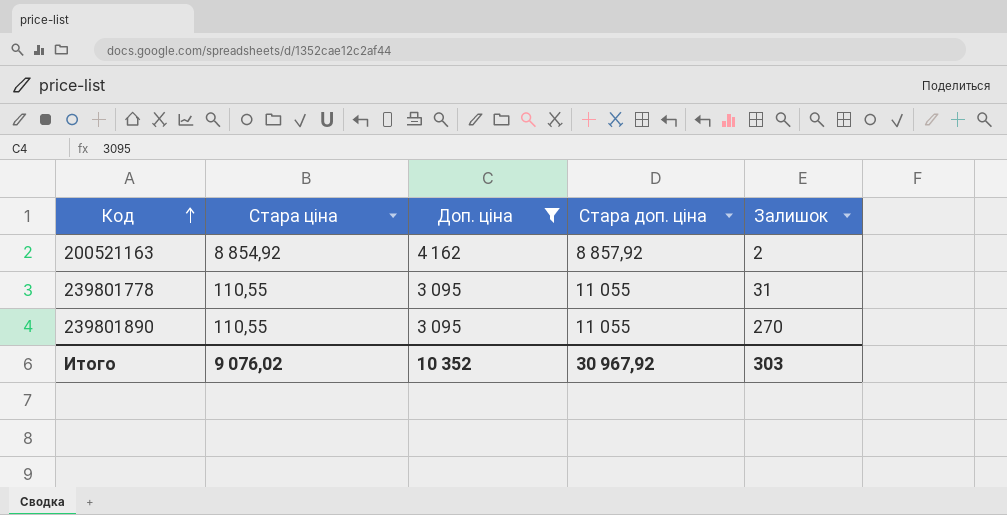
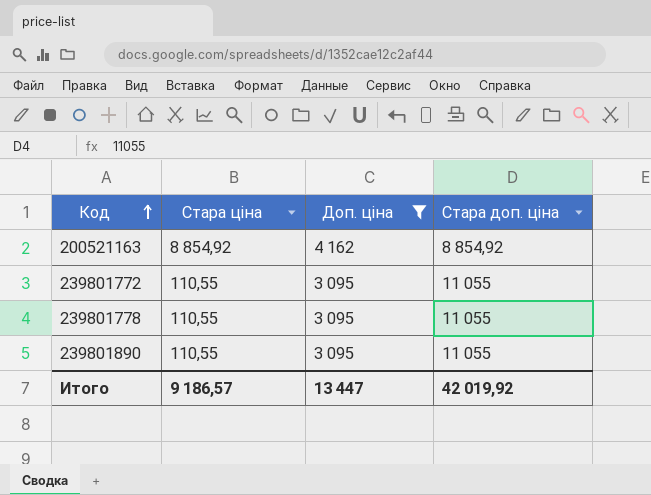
column Залишок | position: 5 -> none
200521163 | Стара доп. ціна: 8 857,92 -> 8 854,92
row 239801772: none -> 110,55 | 3 095 | 11 055
Итого | Стара ціна: 9 076,02 -> 9 186,57
Итого | Доп. ціна: 10 352 -> 13 447
Итого | Стара доп. ціна: 30 967,92 -> 42 019,92

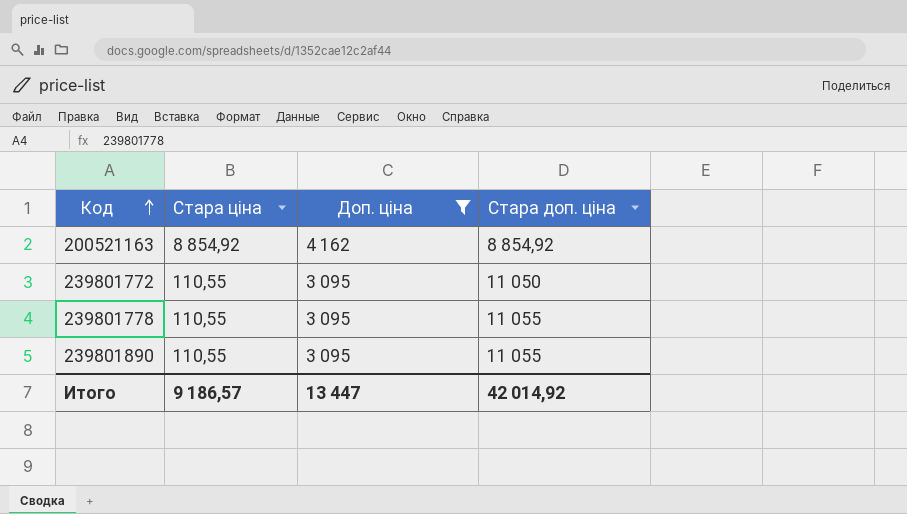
239801772 | Стара доп. ціна: 11 055 -> 11 050
Итого | Стара доп. ціна: 42 019,92 -> 42 014,92

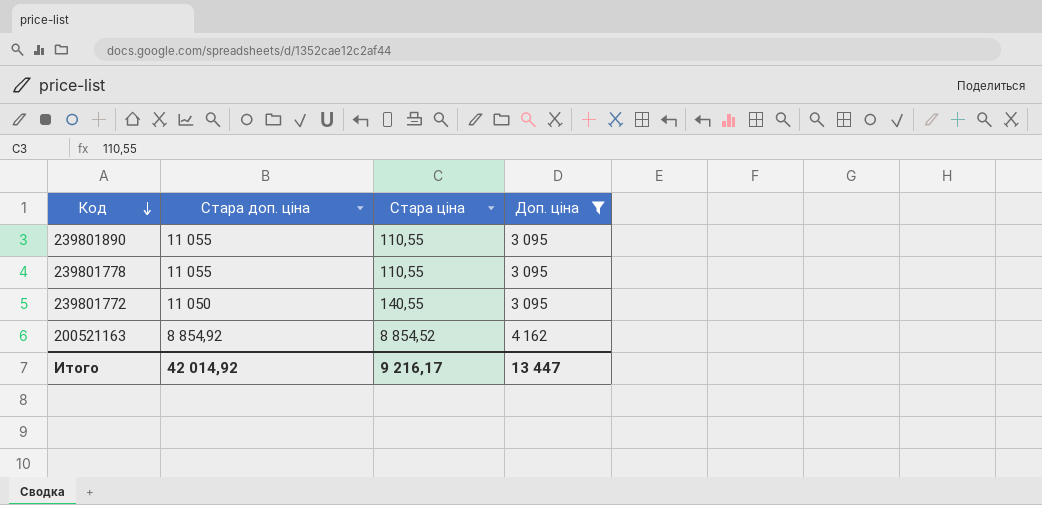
row order: Код ascending -> Код descending
column Стара доп. ціна | position: 4 -> 2
239801772 | Стара ціна: 110,55 -> 140,55
200521163 | Стара ціна: 8 854,92 -> 8 854,52
Итого | Стара ціна: 9 186,57 -> 9 216,17

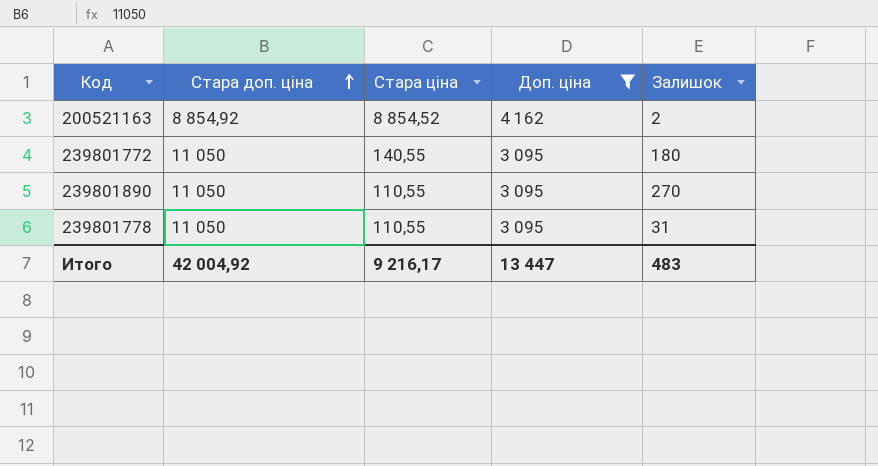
row order: Код descending -> Стара доп. ціна ascending
column Залишок | position: none -> 5
239801890 | Стара доп. ціна: 11 055 -> 11 050
239801778 | Стара доп. ціна: 11 055 -> 11 050
Итого | Стара доп. ціна: 42 014,92 -> 42 004,92

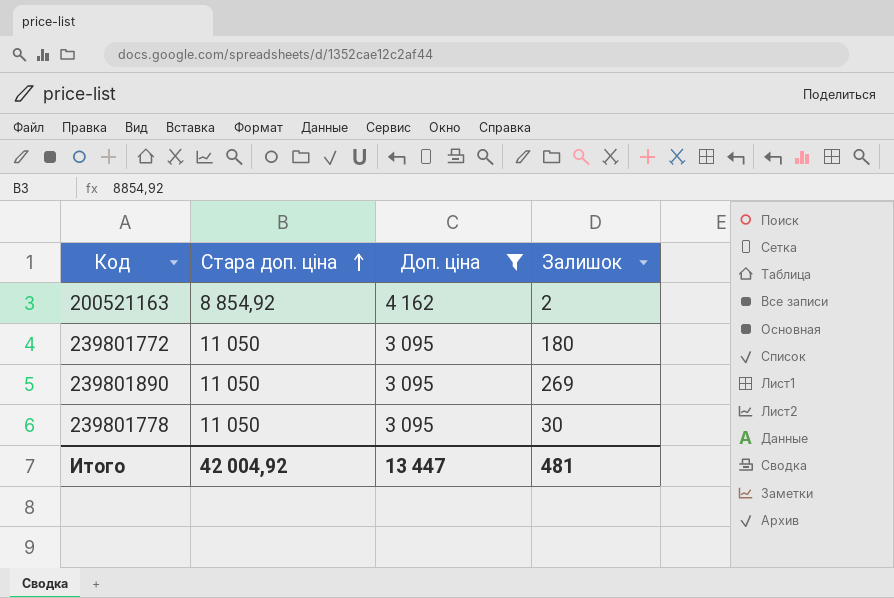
column Стара ціна | position: 3 -> none
239801890 | Залишок: 270 -> 269
239801778 | Залишок: 31 -> 30
Итого | Залишок: 483 -> 481

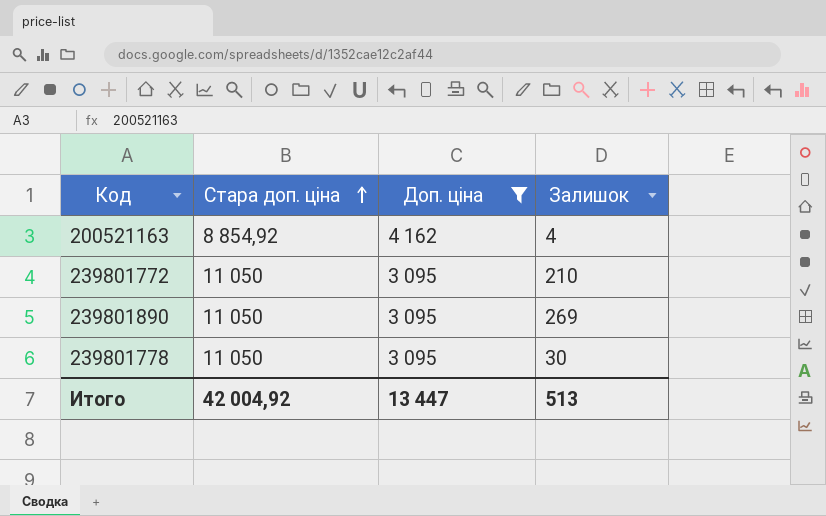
200521163 | Залишок: 2 -> 4
239801772 | Залишок: 180 -> 210
Итого | Залишок: 481 -> 513

